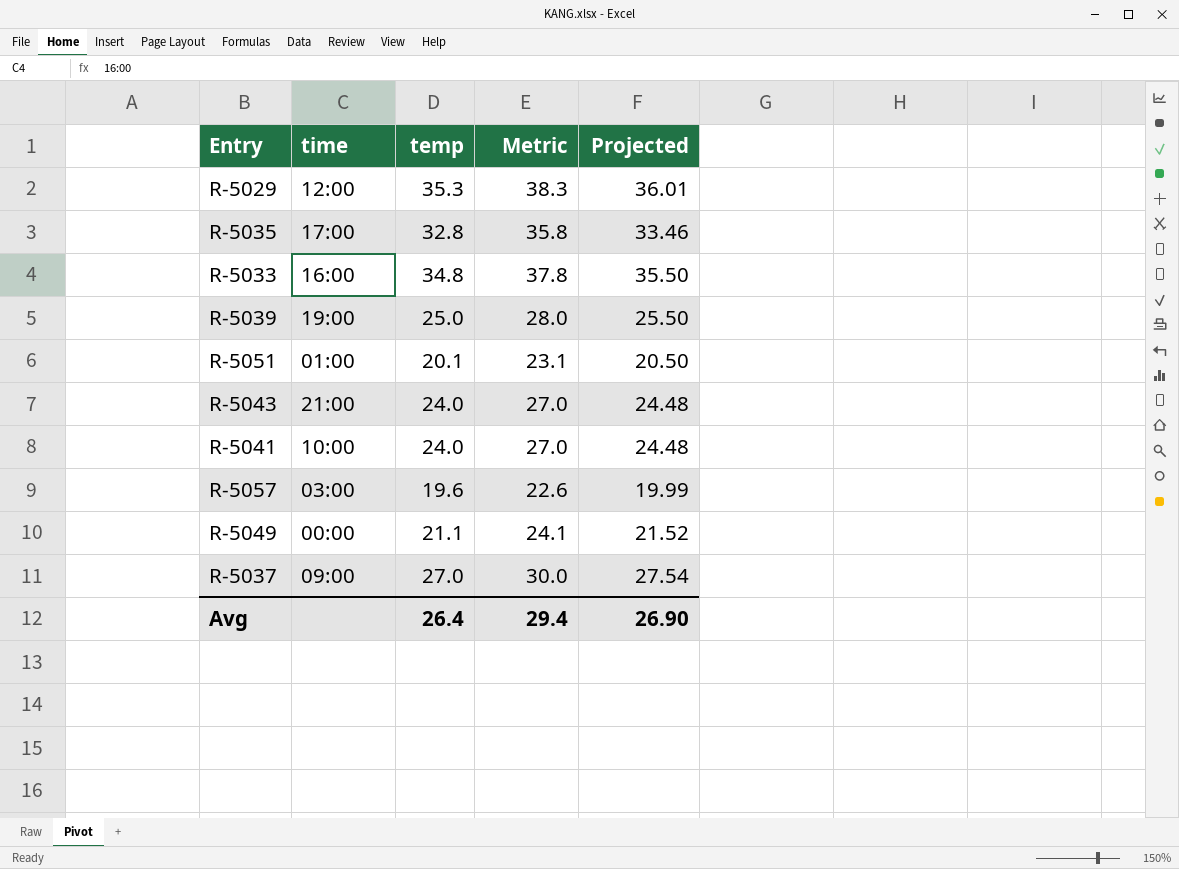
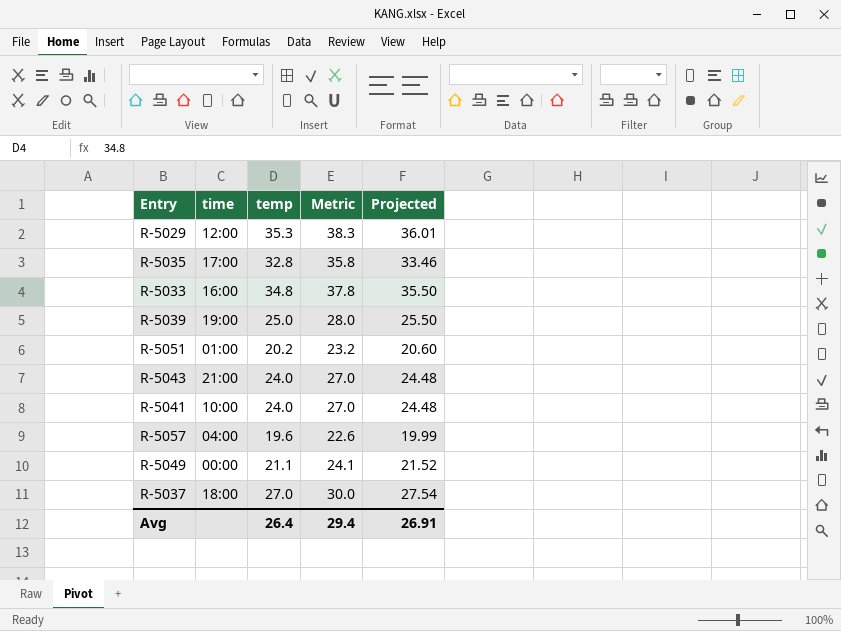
R-5051 | temp: 20.1 -> 20.2
R-5051 | Metric: 23.1 -> 23.2
R-5051 | Projected: 20.50 -> 20.60
R-5057 | time: 03:00 -> 04:00
R-5037 | time: 09:00 -> 18:00
Avg | Projected: 26.90 -> 26.91

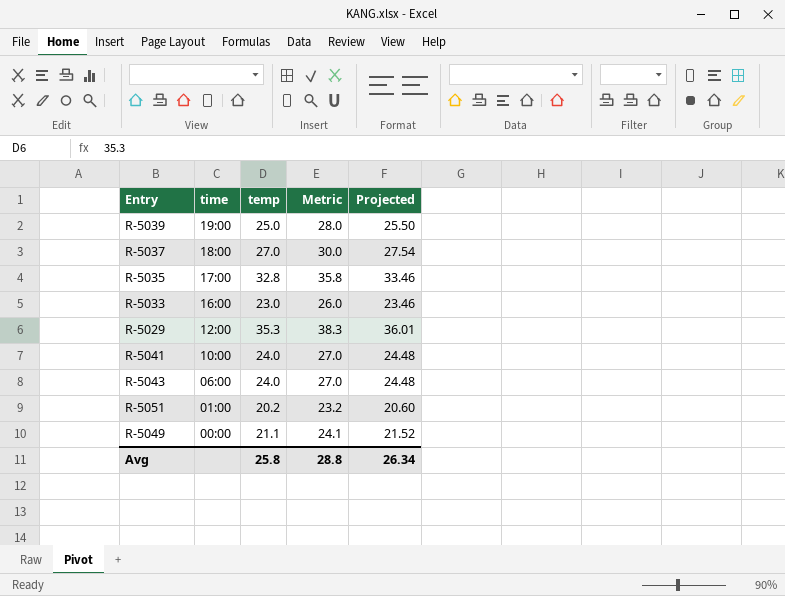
row order: none -> time descending
row R-5057: 04:00 | 19.6 | 22.6 | 19.99 -> none
R-5033 | temp: 34.8 -> 23.0
R-5033 | Metric: 37.8 -> 26.0
R-5033 | Projected: 35.50 -> 23.46
R-5043 | time: 21:00 -> 06:00
Avg | temp: 26.4 -> 25.8
Avg | Metric: 29.4 -> 28.8
Avg | Projected: 26.91 -> 26.34

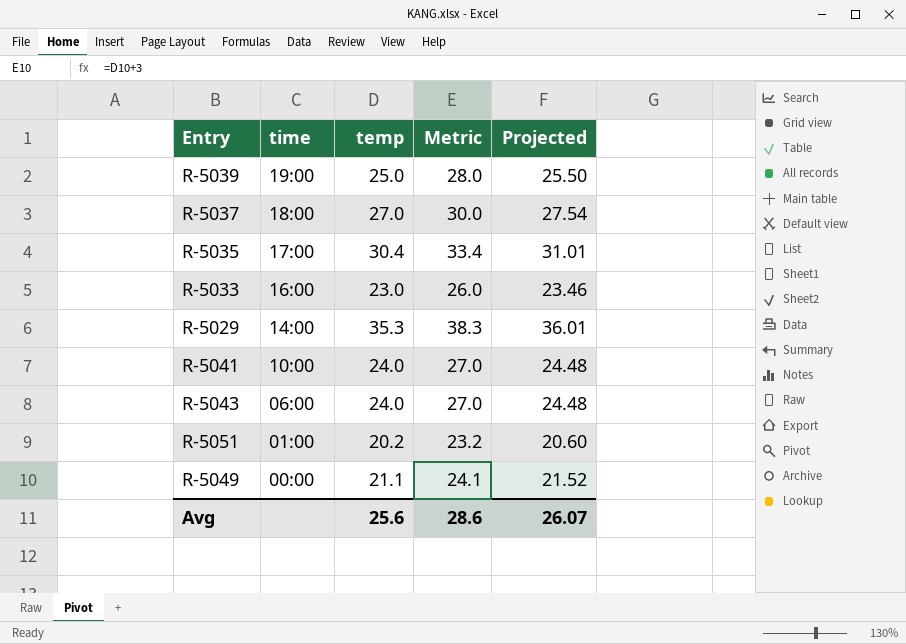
R-5035 | temp: 32.8 -> 30.4
R-5035 | Metric: 35.8 -> 33.4
R-5035 | Projected: 33.46 -> 31.01
R-5029 | time: 12:00 -> 14:00
Avg | temp: 25.8 -> 25.6
Avg | Metric: 28.8 -> 28.6
Avg | Projected: 26.34 -> 26.07

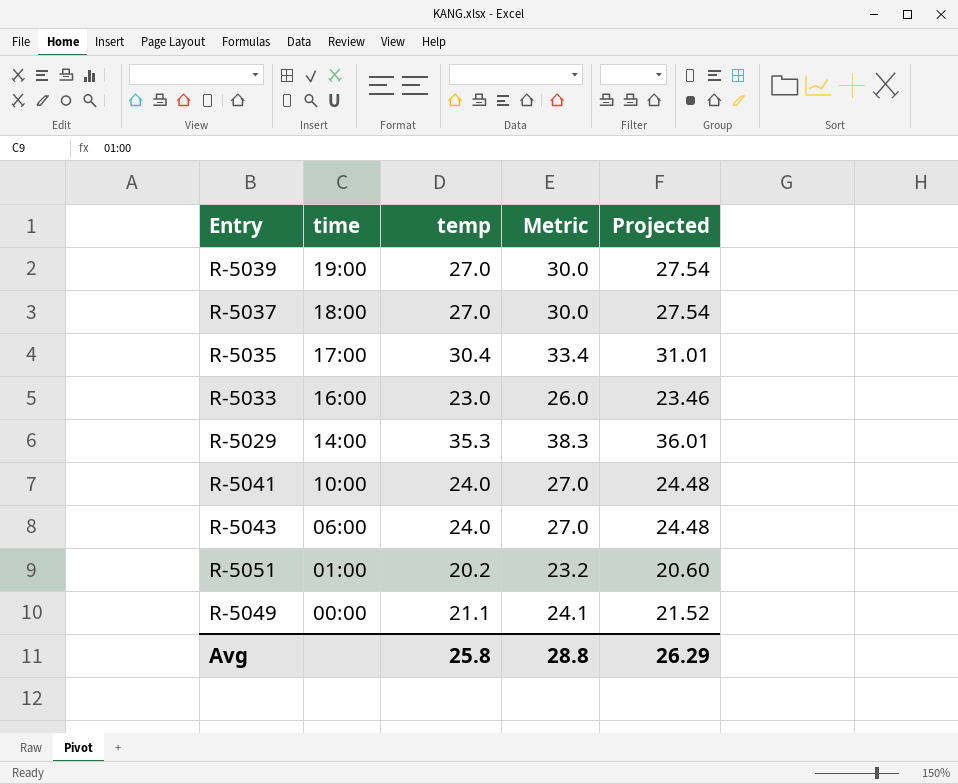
R-5039 | temp: 25.0 -> 27.0
R-5039 | Metric: 28.0 -> 30.0
R-5039 | Projected: 25.50 -> 27.54
Avg | temp: 25.6 -> 25.8
Avg | Metric: 28.6 -> 28.8
Avg | Projected: 26.07 -> 26.29

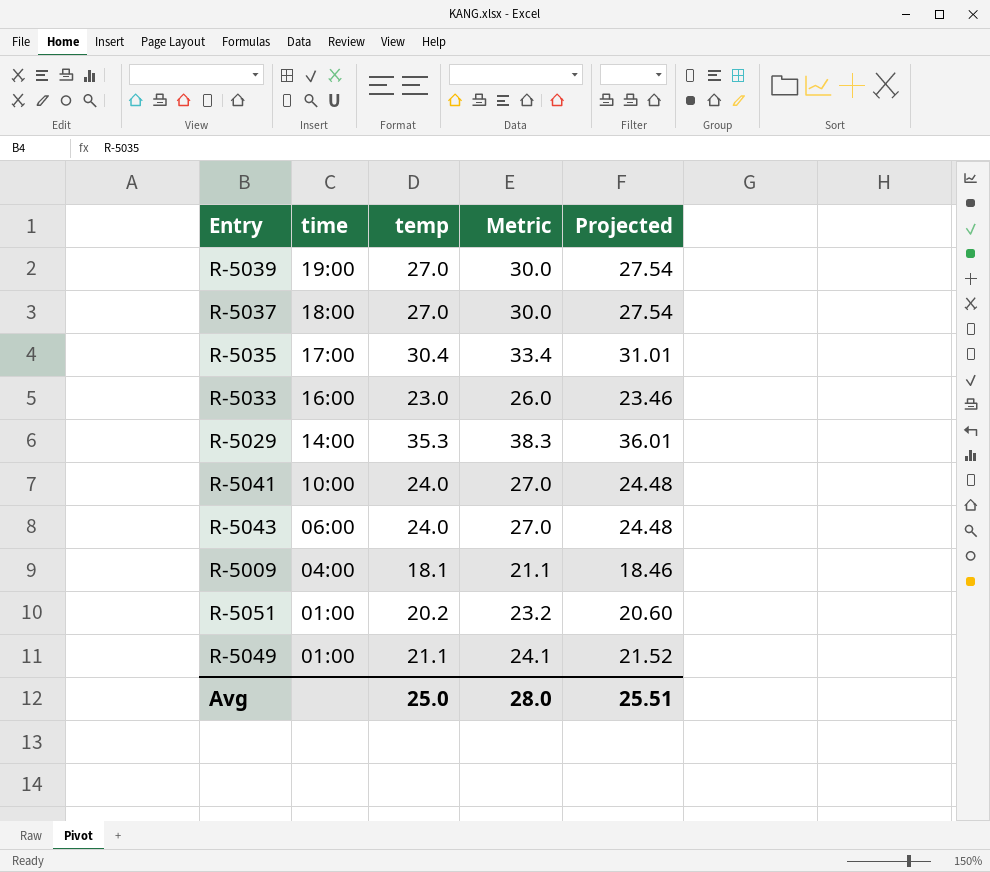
row R-5009: none -> 04:00 | 18.1 | 21.1 | 18.46
R-5049 | time: 00:00 -> 01:00
Avg | temp: 25.8 -> 25.0
Avg | Metric: 28.8 -> 28.0
Avg | Projected: 26.29 -> 25.51

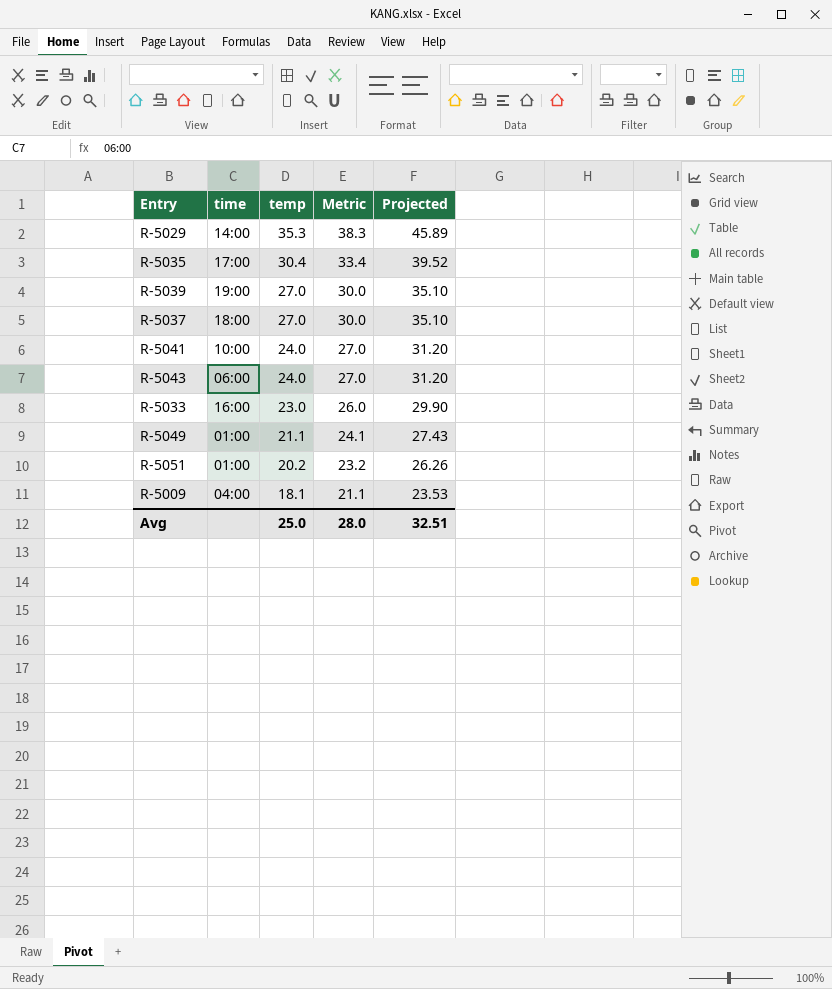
row order: time descending -> temp descending
column Projected | formula: [temp] * 1.02 -> [temp] * 1.3
Avg | Projected: 25.51 -> 32.51

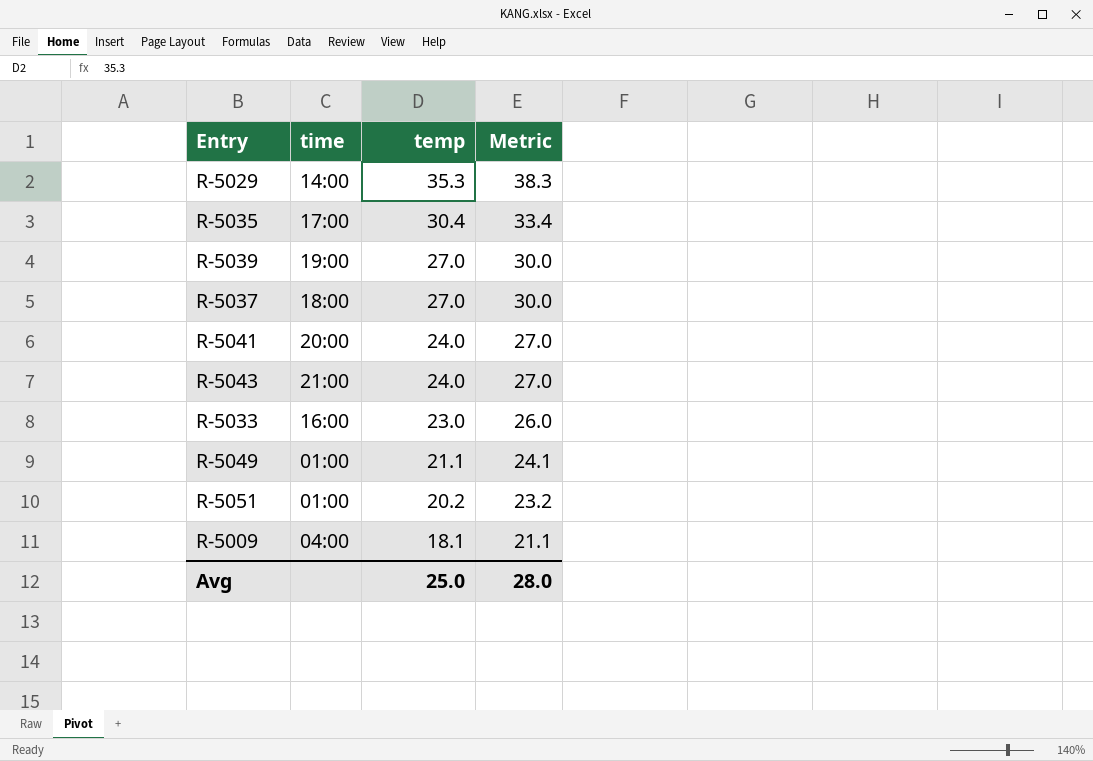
column Projected | formula: [temp] * 1.3 -> none
R-5041 | time: 10:00 -> 20:00
R-5043 | time: 06:00 -> 21:00

